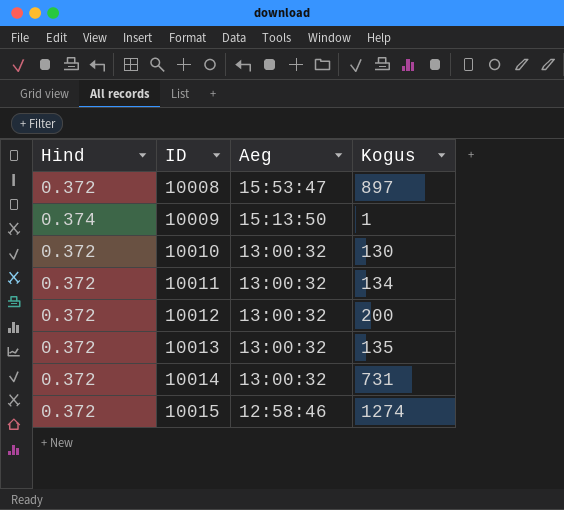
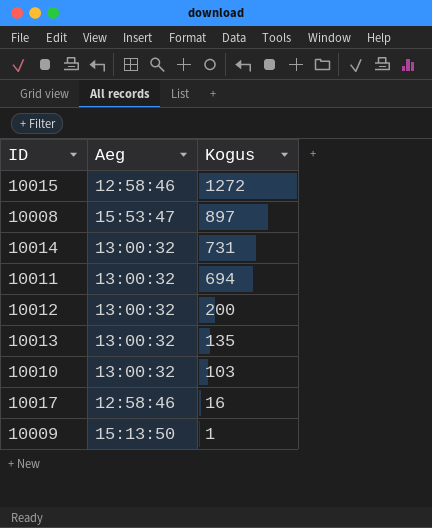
row order: ID ascending -> Kogus descending
column Hind | position: 1 -> none
10015 | Kogus: 1274 -> 1272
10011 | Kogus: 134 -> 694
10010 | Kogus: 130 -> 103
row 10017: none -> 12:58:46 | 16

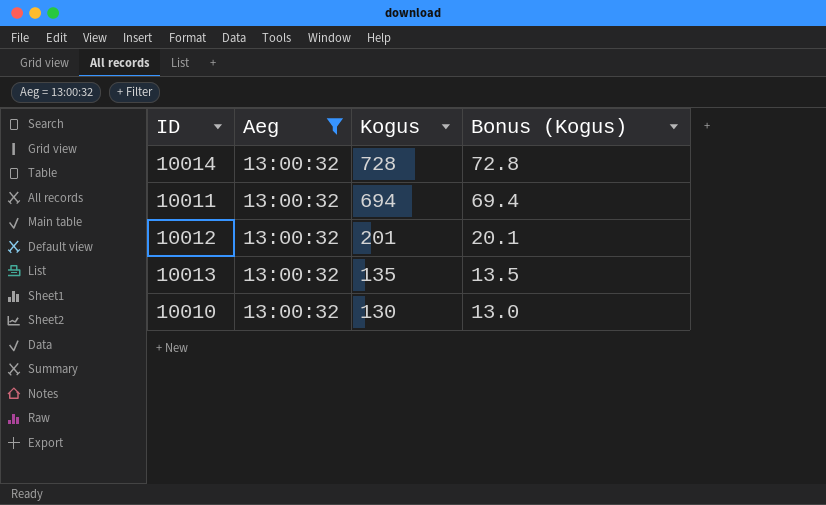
filter: none -> Aeg = 13:00:32
column Bonus (Kogus) | formula: none -> [Kogus] * 0.1
10014 | Kogus: 731 -> 728
10012 | Kogus: 200 -> 201
10010 | Kogus: 103 -> 130

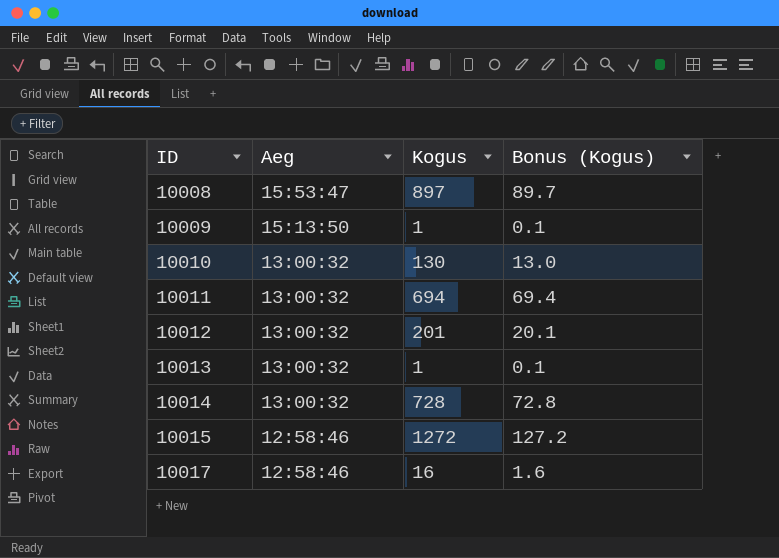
filter: Aeg = 13:00:32 -> none
row order: Kogus descending -> ID ascending
10013 | Kogus: 135 -> 1
10013 | Bonus (Kogus): 13.5 -> 0.1

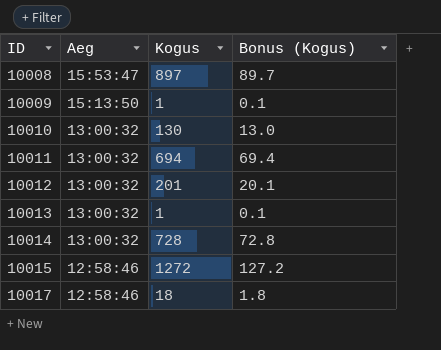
10017 | Kogus: 16 -> 18
10017 | Bonus (Kogus): 1.6 -> 1.8

